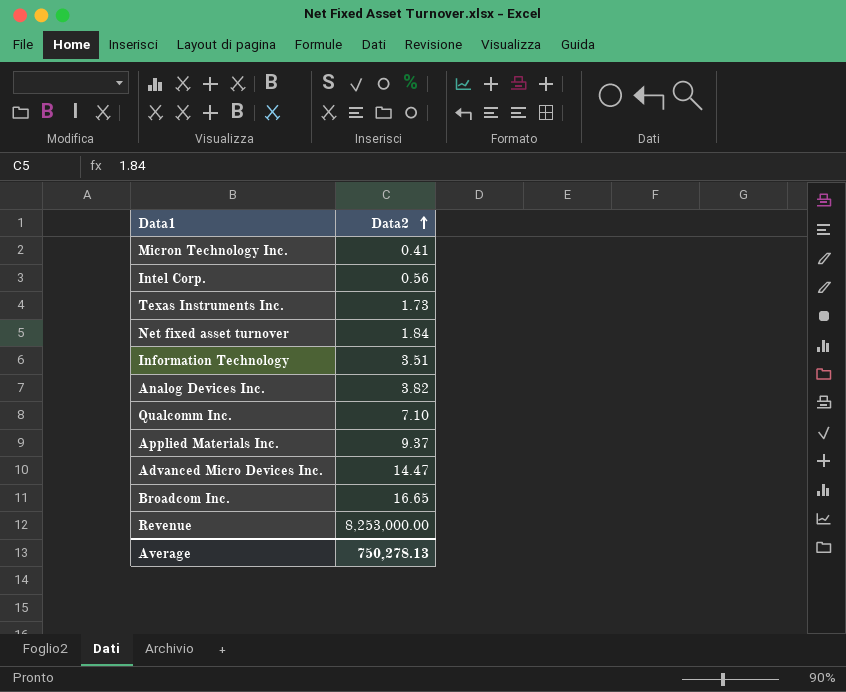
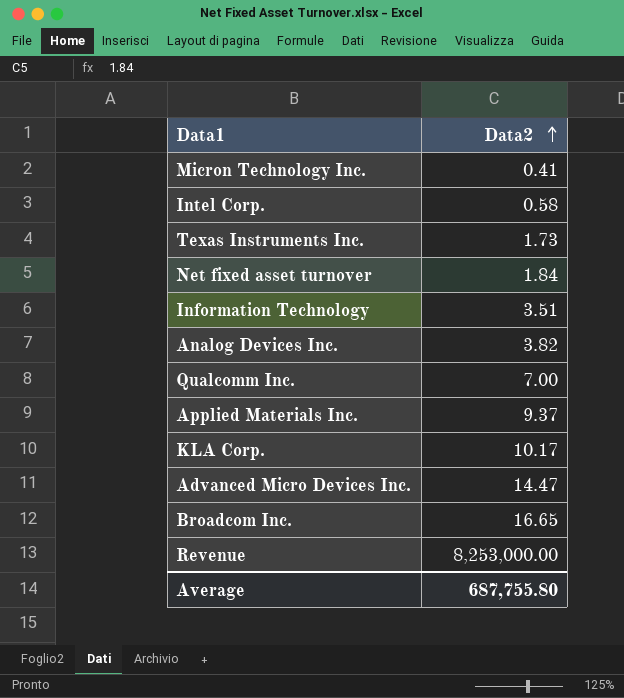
Intel Corp. | Data2: 0.56 -> 0.58
Qualcomm Inc. | Data2: 7.10 -> 7.00
row KLA Corp.: none -> 10.17
Average | Data2: 750,278.13 -> 687,755.80

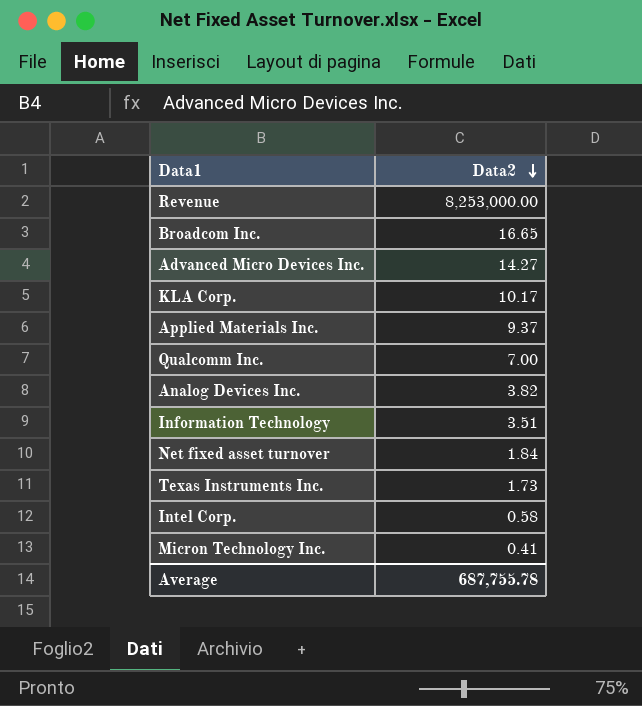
row order: Data2 ascending -> Data2 descending
Advanced Micro Devices Inc. | Data2: 14.47 -> 14.27
Average | Data2: 687,755.80 -> 687,755.78

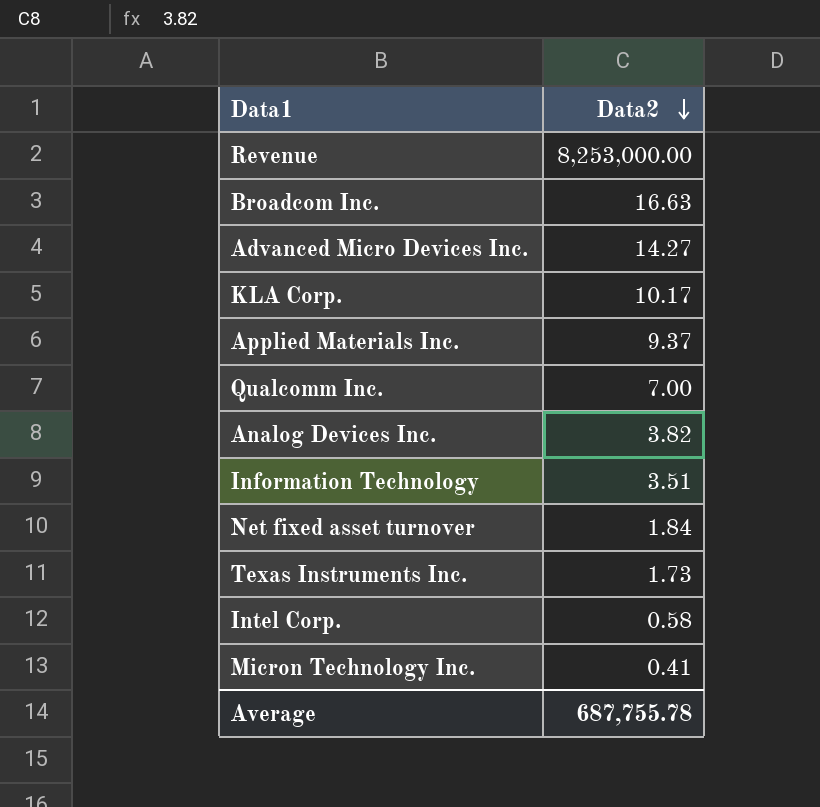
Broadcom Inc. | Data2: 16.65 -> 16.63

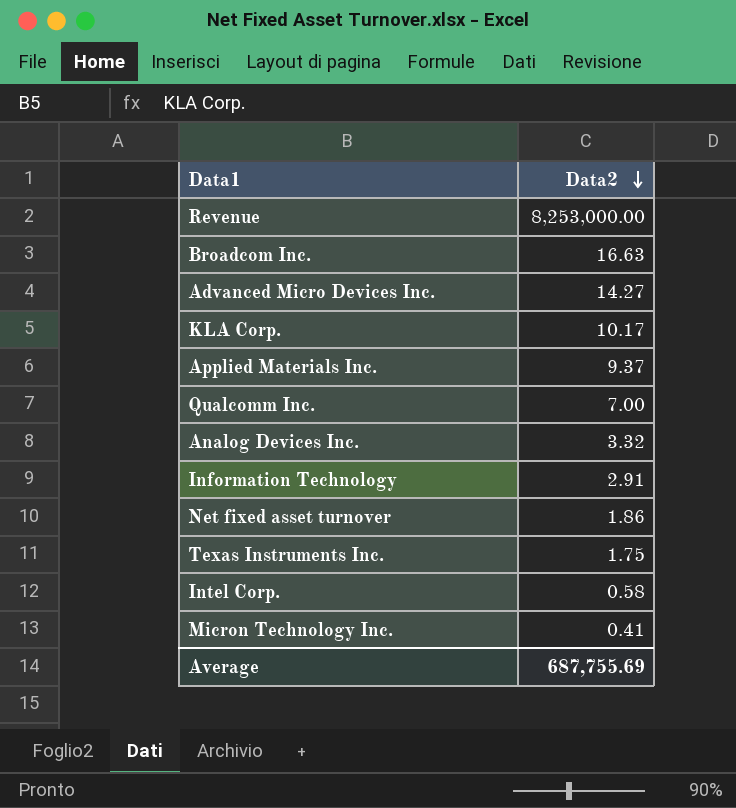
Analog Devices Inc. | Data2: 3.82 -> 3.32
Information Technology | Data2: 3.51 -> 2.91
Net fixed asset turnover | Data2: 1.84 -> 1.86
Texas Instruments Inc. | Data2: 1.73 -> 1.75
Average | Data2: 687,755.78 -> 687,755.69

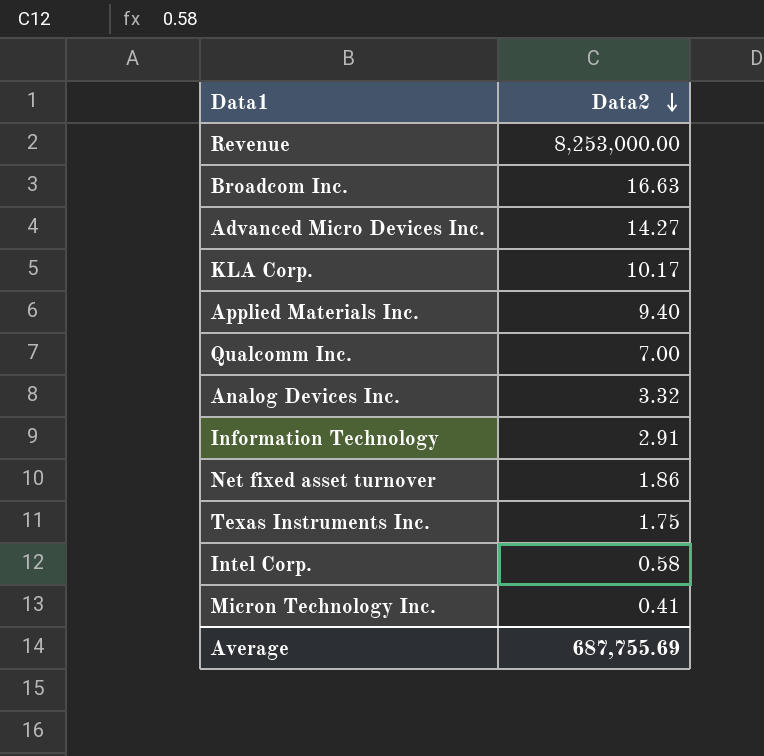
Applied Materials Inc. | Data2: 9.37 -> 9.40

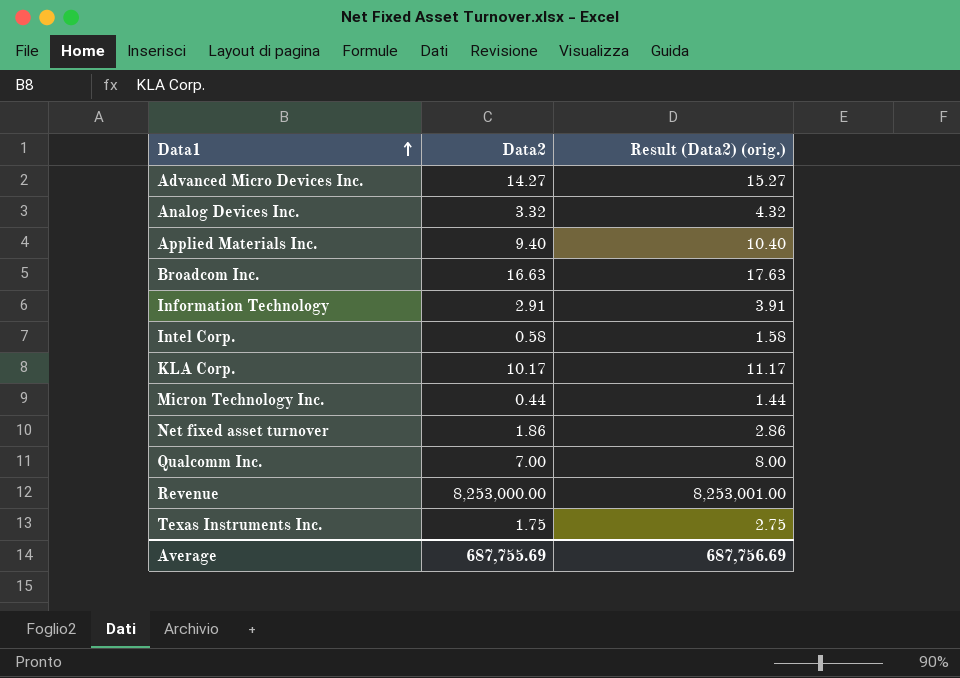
row order: Data2 descending -> Data1 ascending
column Result (Data2) (orig.) | formula: none -> [Data2] + 1
Micron Technology Inc. | Data2: 0.41 -> 0.44

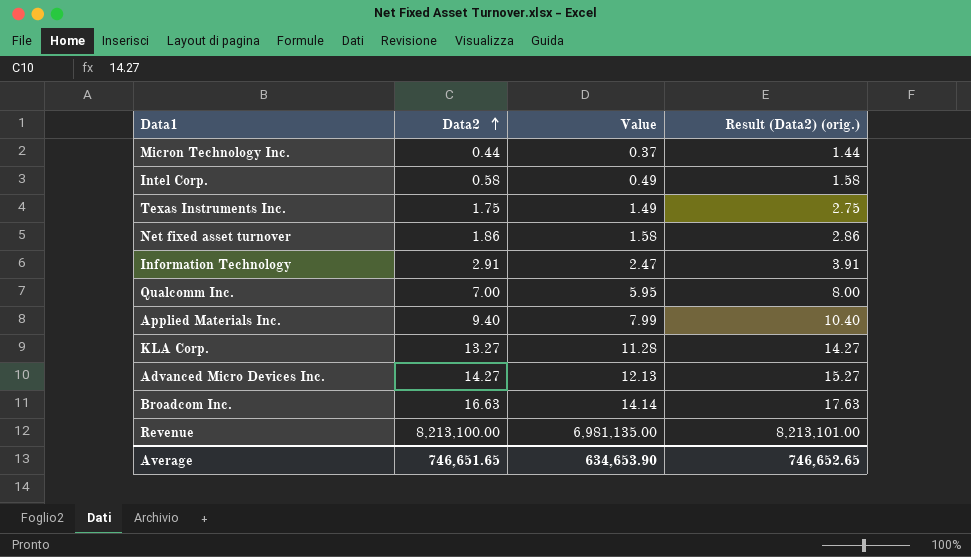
row order: Data1 ascending -> Data2 ascending
column Value | formula: none -> [Data2] * 0.85
row Analog Devices Inc.: 3.32 | 4.32 -> none
KLA Corp. | Data2: 10.17 -> 13.27
KLA Corp. | Result (Data2) (orig.): 11.17 -> 14.27
Revenue | Data2: 8,253,000.00 -> 8,213,100.00
Revenue | Result (Data2) (orig.): 8,253,001.00 -> 8,213,101.00
Average | Data2: 687,755.69 -> 746,651.65
Average | Result (Data2) (orig.): 687,756.69 -> 746,652.65

